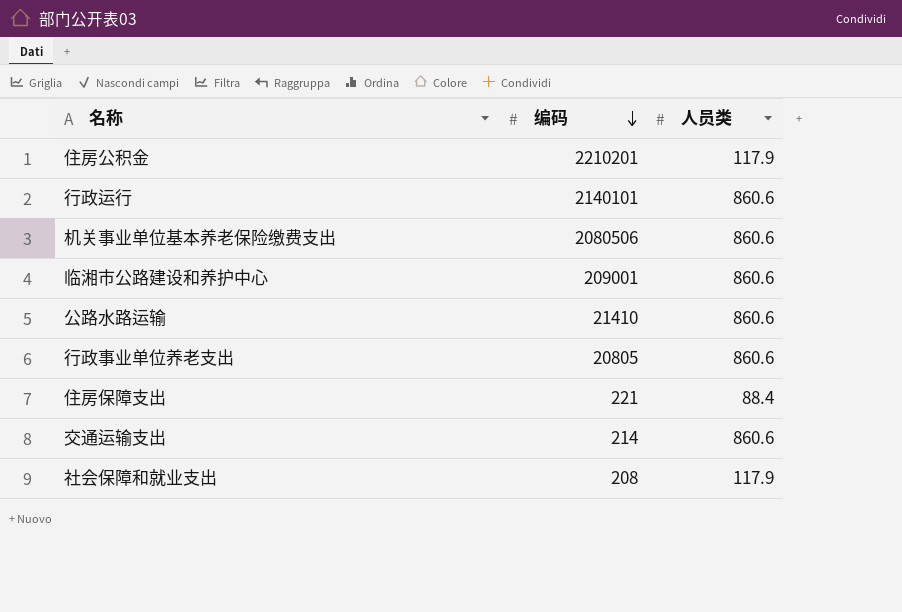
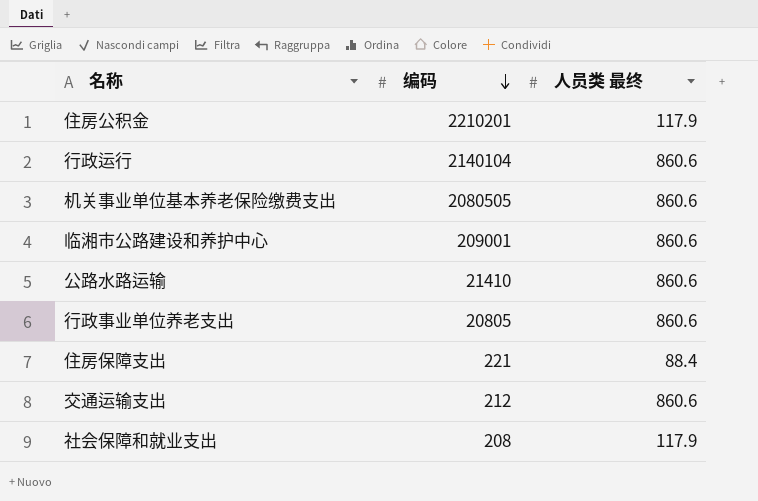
column name: 人员类 -> 人员类 最终
行政运行 | 编码: 2140101 -> 2140104
机关事业单位基本养老保险缴费支出 | 编码: 2080506 -> 2080505
交通运输支出 | 编码: 214 -> 212

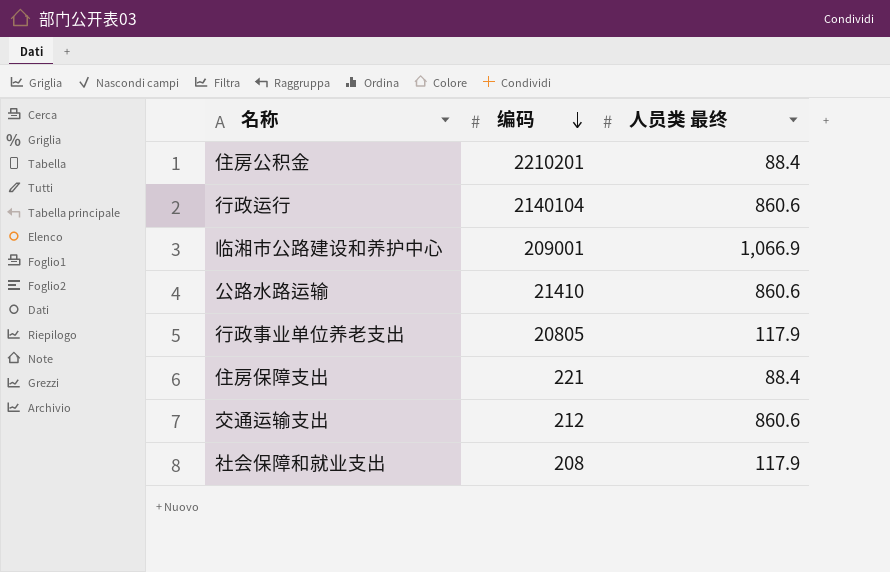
row 机关事业单位基本养老保险缴费支出: 2080505 | 860.6 -> none
住房公积金 | 人员类 最终: 117.9 -> 88.4
临湘市公路建设和养护中心 | 人员类 最终: 860.6 -> 1,066.9
行政事业单位养老支出 | 人员类 最终: 860.6 -> 117.9

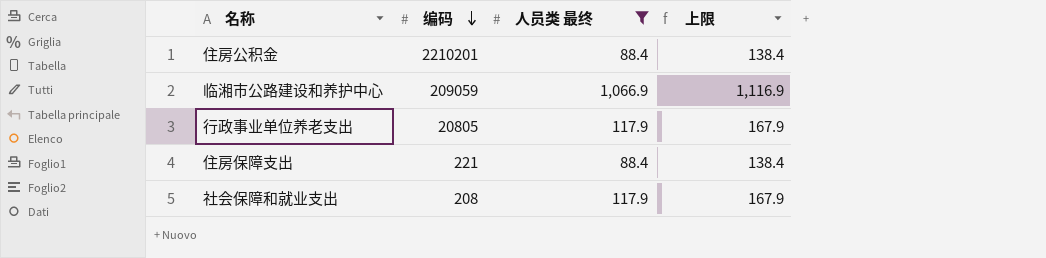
filter: none -> 人员类 最终 != 860.6
column 上限 | formula: none -> [人员类 最终] + 50
临湘市公路建设和养护中心 | 编码: 209001 -> 209059

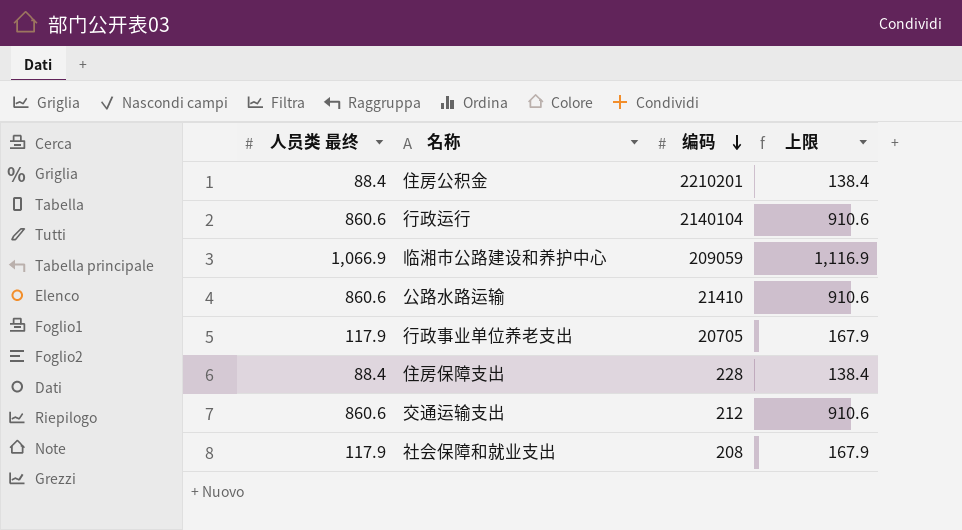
filter: 人员类 最终 != 860.6 -> none
column 人员类 最终 | position: 3 -> 1
行政事业单位养老支出 | 编码: 20805 -> 20705
住房保障支出 | 编码: 221 -> 228

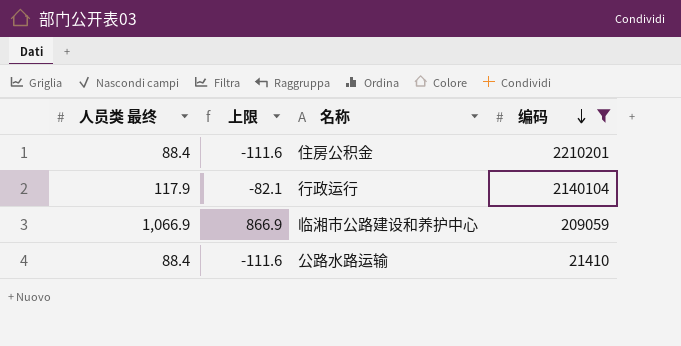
filter: none -> 编码 >= 21410
column 上限 | formula: [人员类 最终] + 50 -> [人员类 最终] - 200
column 上限 | position: 4 -> 2
行政运行 | 人员类 最终: 860.6 -> 117.9
公路水路运输 | 人员类 最终: 860.6 -> 88.4

